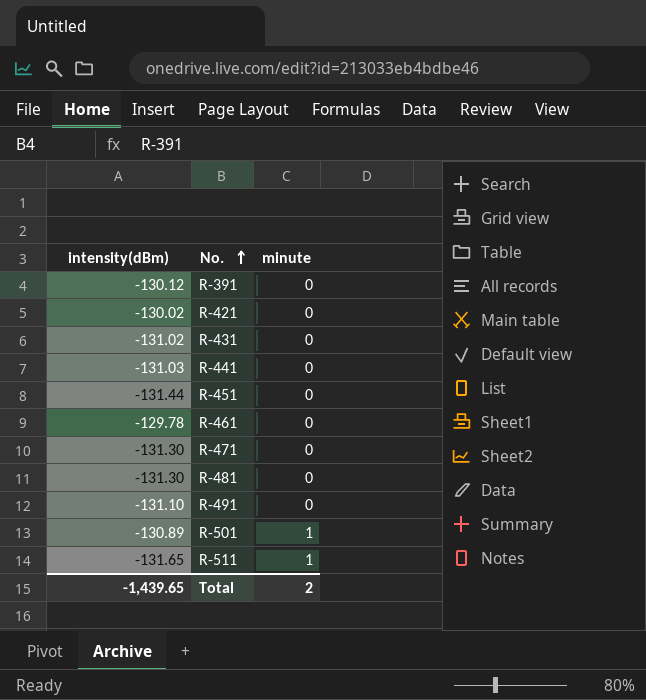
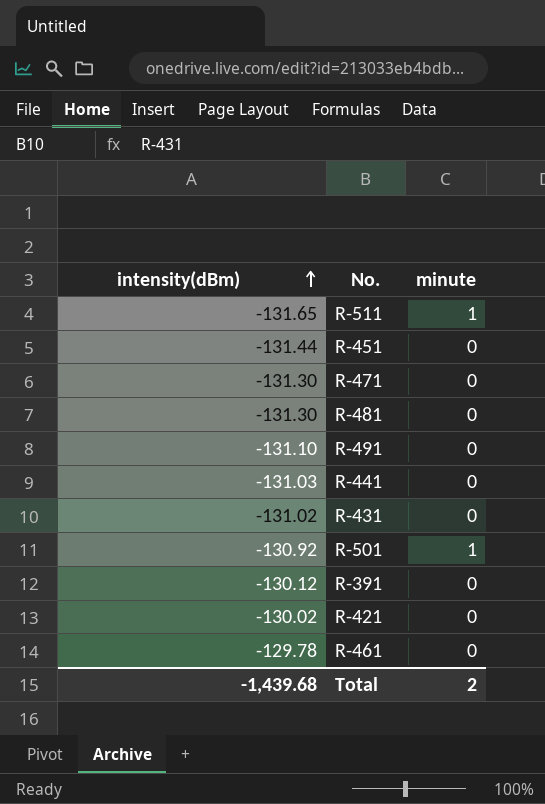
row order: No. ascending -> intensity(dBm) ascending
R-501 | intensity(dBm): -130.89 -> -130.92
Total | intensity(dBm): -1,439.65 -> -1,439.68

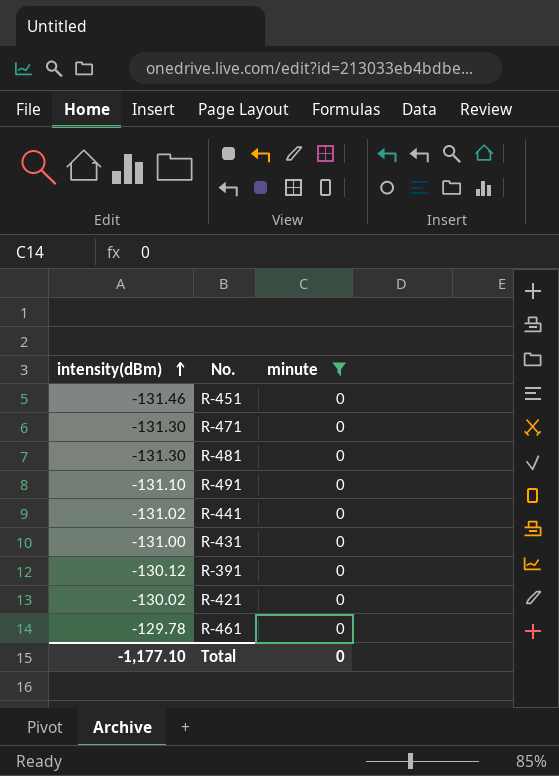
filter: none -> minute = 0
R-451 | intensity(dBm): -131.44 -> -131.46
R-441 | intensity(dBm): -131.03 -> -131.02
R-431 | intensity(dBm): -131.02 -> -131.00
Total | intensity(dBm): -1,439.68 -> -1,177.10
Total | minute: 2 -> 0

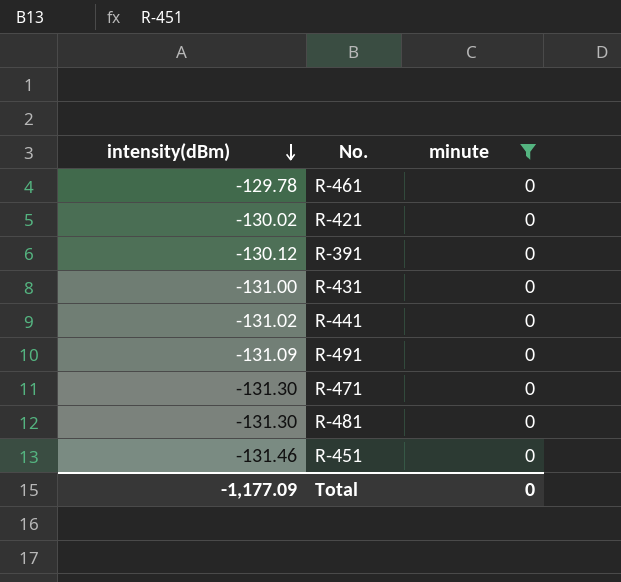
row order: intensity(dBm) ascending -> intensity(dBm) descending
R-491 | intensity(dBm): -131.10 -> -131.09
Total | intensity(dBm): -1,177.10 -> -1,177.09

